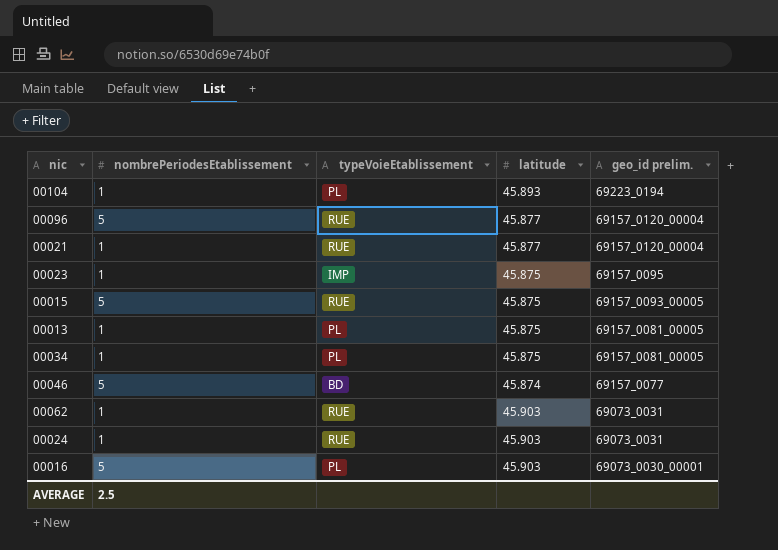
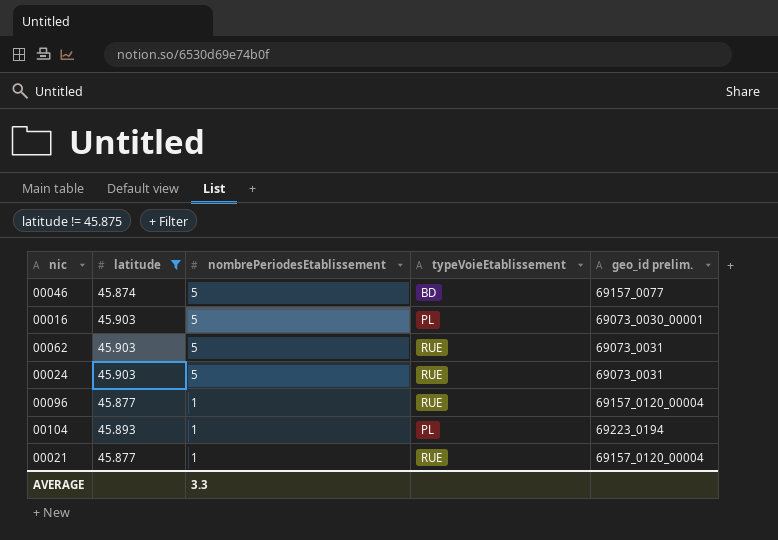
filter: none -> latitude != 45.875
row order: geo_id prelim. descending -> nombrePeriodesEtablissement descending
column latitude | position: 4 -> 2
00062 | nombrePeriodesEtablissement: 1 -> 5
00024 | nombrePeriodesEtablissement: 1 -> 5
00096 | nombrePeriodesEtablissement: 5 -> 1
AVERAGE | nombrePeriodesEtablissement: 2.5 -> 3.3

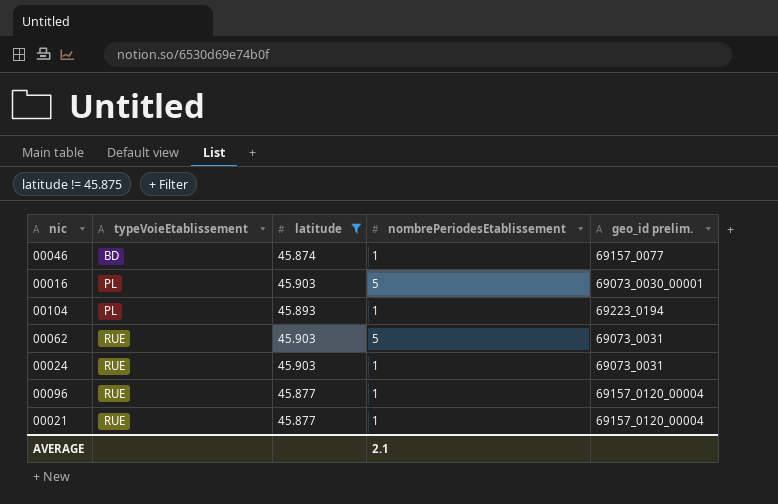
row order: nombrePeriodesEtablissement descending -> typeVoieEtablissement ascending
column typeVoieEtablissement | position: 4 -> 2
00046 | nombrePeriodesEtablissement: 5 -> 1
00024 | nombrePeriodesEtablissement: 5 -> 1
AVERAGE | nombrePeriodesEtablissement: 3.3 -> 2.1

